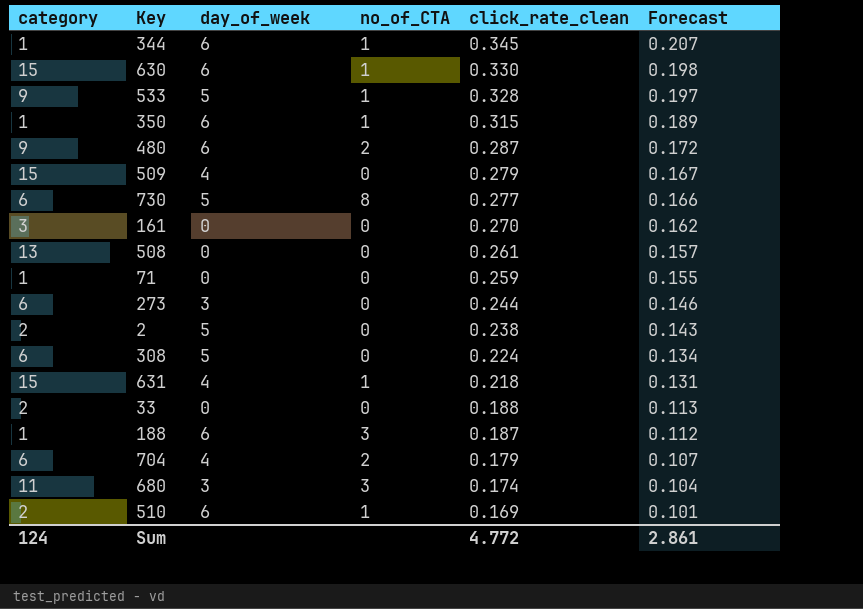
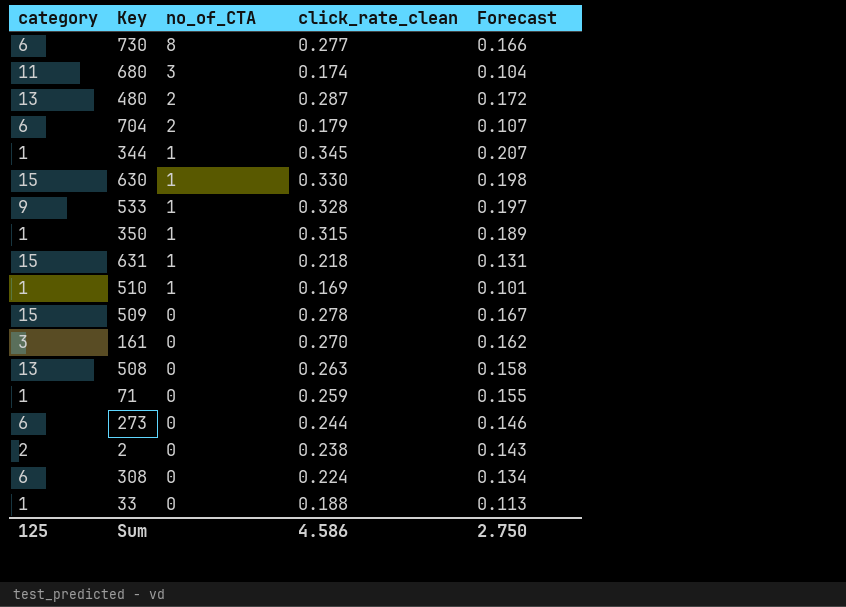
row order: click_rate_clean descending -> no_of_CTA descending
column day_of_week | position: 3 -> none
row 188: 1 | 6 | 3 | 0.187 | 0.112 -> none
480 | category: 9 -> 13
510 | category: 2 -> 1
509 | click_rate_clean: 0.279 -> 0.278
508 | click_rate_clean: 0.261 -> 0.263
508 | Forecast: 0.157 -> 0.158
33 | category: 2 -> 1
Sum | category: 124 -> 125
Sum | click_rate_clean: 4.772 -> 4.586
Sum | Forecast: 2.861 -> 2.750

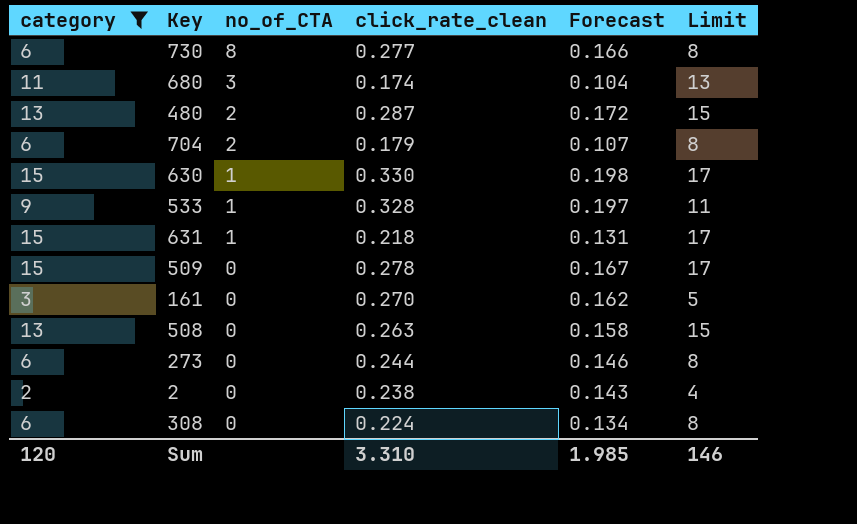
filter: none -> category != 1
column Limit | formula: none -> [category] + 2
Sum | category: 125 -> 120
Sum | click_rate_clean: 4.586 -> 3.310
Sum | Forecast: 2.750 -> 1.985

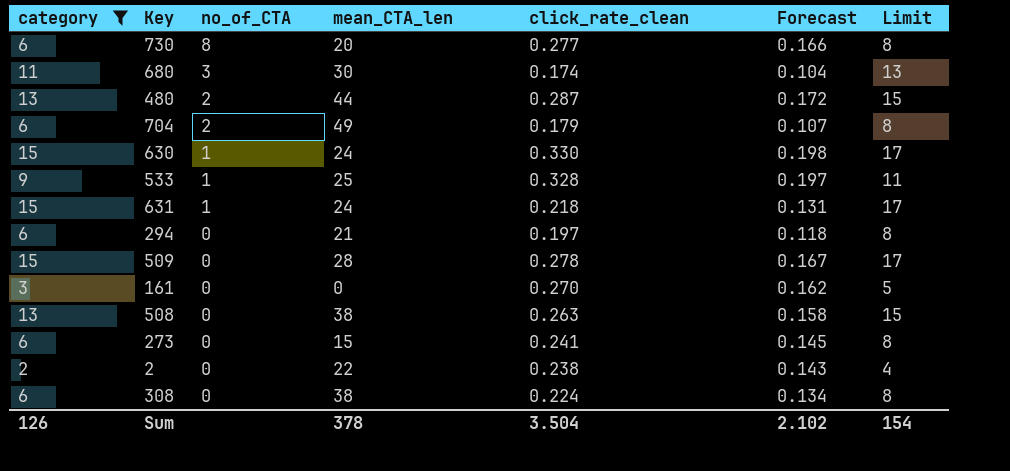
column mean_CTA_len | position: none -> 4
row 294: none -> 6 | 0 | 21 | 0.197 | 0.118 | 8
273 | click_rate_clean: 0.244 -> 0.241
273 | Forecast: 0.146 -> 0.145
Sum | category: 120 -> 126
Sum | click_rate_clean: 3.310 -> 3.504
Sum | Forecast: 1.985 -> 2.102
Sum | Limit: 146 -> 154

